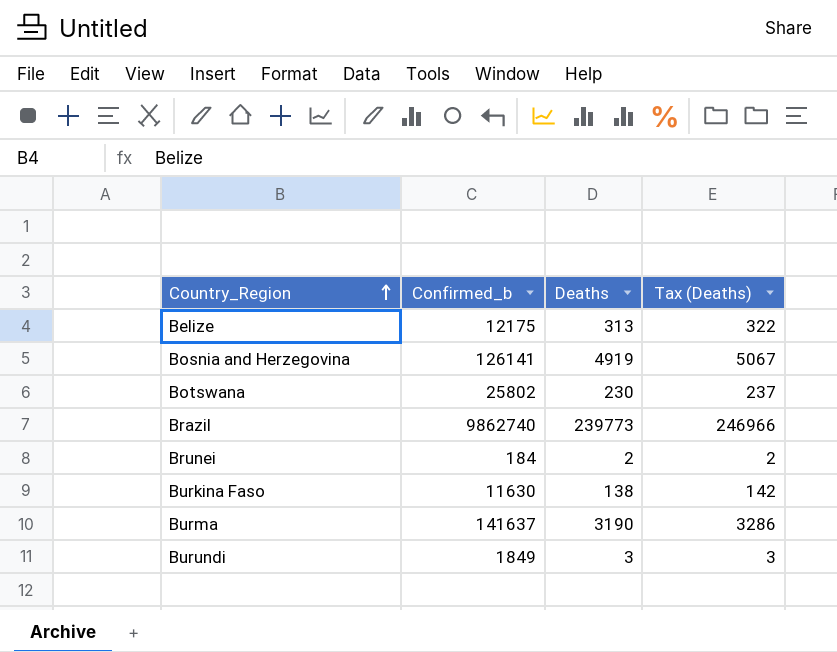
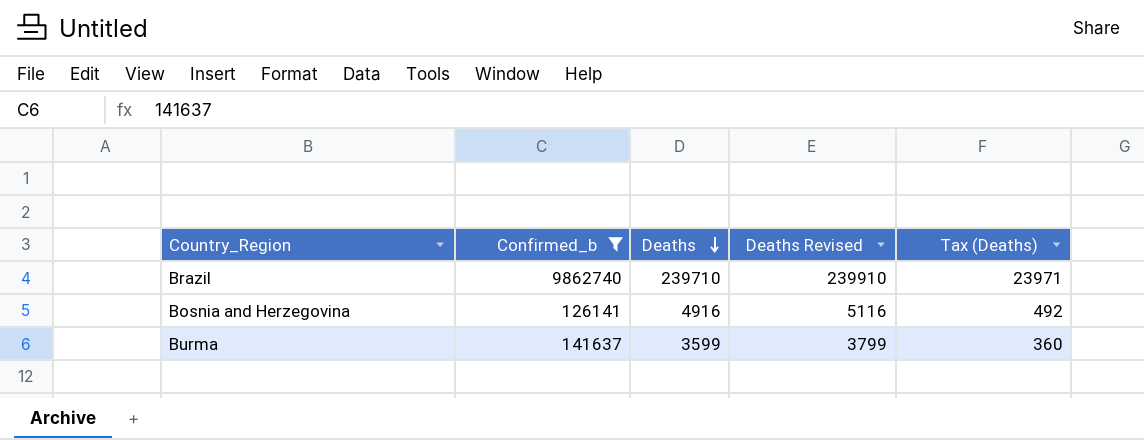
filter: none -> Confirmed_b >= 126141
row order: Country_Region ascending -> Deaths descending
column Deaths Revised | formula: none -> [Deaths] + 200
column Tax (Deaths) | formula: [Deaths] * 1.03 -> [Deaths] * 0.1
Brazil | Deaths: 239773 -> 239710
Bosnia and Herzegovina | Deaths: 4919 -> 4916
Burma | Deaths: 3190 -> 3599

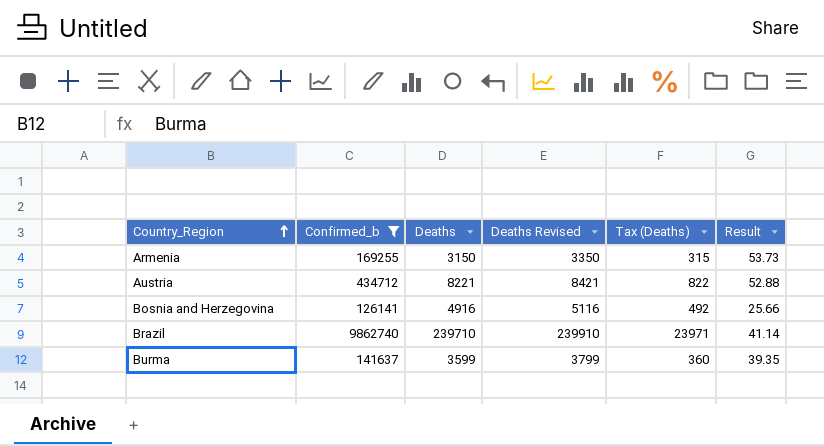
row order: Deaths descending -> Country_Region ascending
column Result | formula: none -> [Confirmed_b] / [Deaths]
row Armenia: none -> 169255 | 3150 | 3350 | 315 | 53.73
row Austria: none -> 434712 | 8221 | 8421 | 822 | 52.88

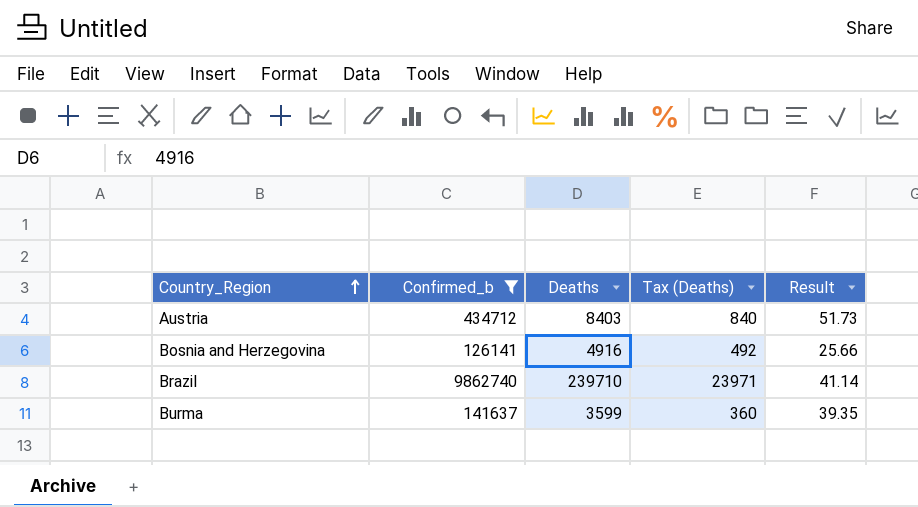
column Deaths Revised | formula: [Deaths] + 200 -> none
row Armenia: 169255 | 3150 | 3350 | 315 | 53.73 -> none
Austria | Deaths: 8221 -> 8403
Austria | Tax (Deaths): 822 -> 840
Austria | Result: 52.88 -> 51.73

